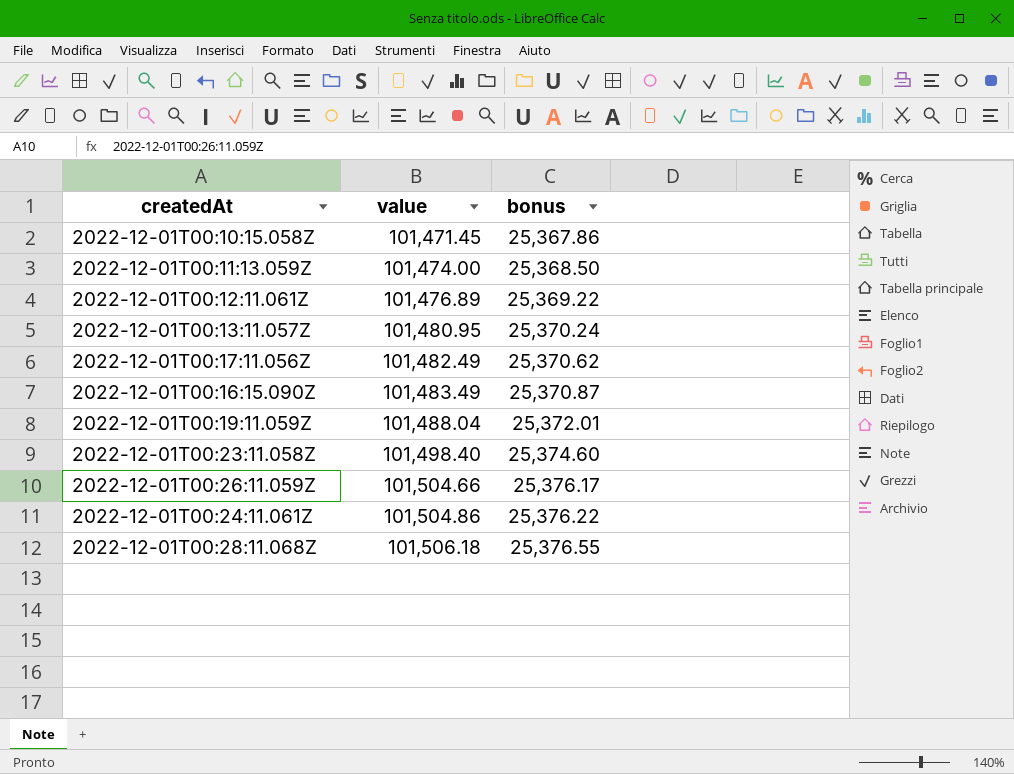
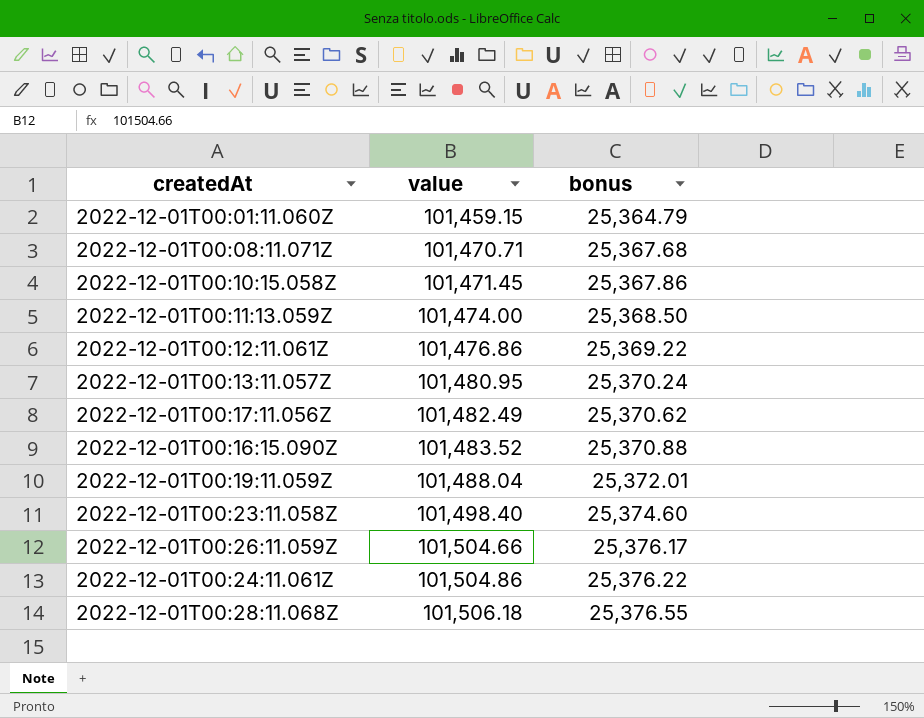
row 2022-12-01T00:01:11.060Z: none -> 101,459.15 | 25,364.79
row 2022-12-01T00:08:11.071Z: none -> 101,470.71 | 25,367.68
2022-12-01T00:12:11.061Z | value: 101,476.89 -> 101,476.86
2022-12-01T00:16:15.090Z | value: 101,483.49 -> 101,483.52
2022-12-01T00:16:15.090Z | bonus: 25,370.87 -> 25,370.88

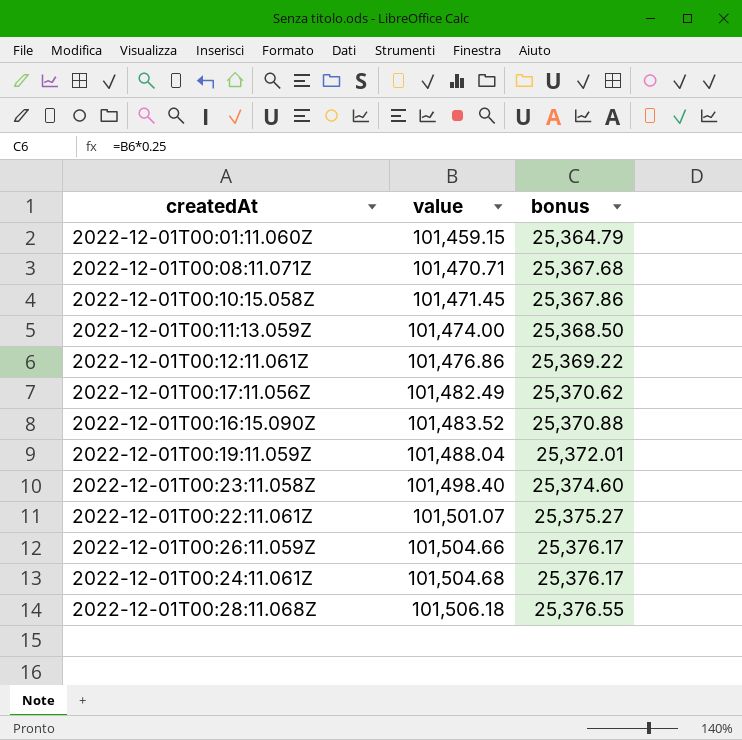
row 2022-12-01T00:13:11.057Z: 101,480.95 | 25,370.24 -> none
row 2022-12-01T00:22:11.061Z: none -> 101,501.07 | 25,375.27
2022-12-01T00:24:11.061Z | value: 101,504.86 -> 101,504.68
2022-12-01T00:24:11.061Z | bonus: 25,376.22 -> 25,376.17

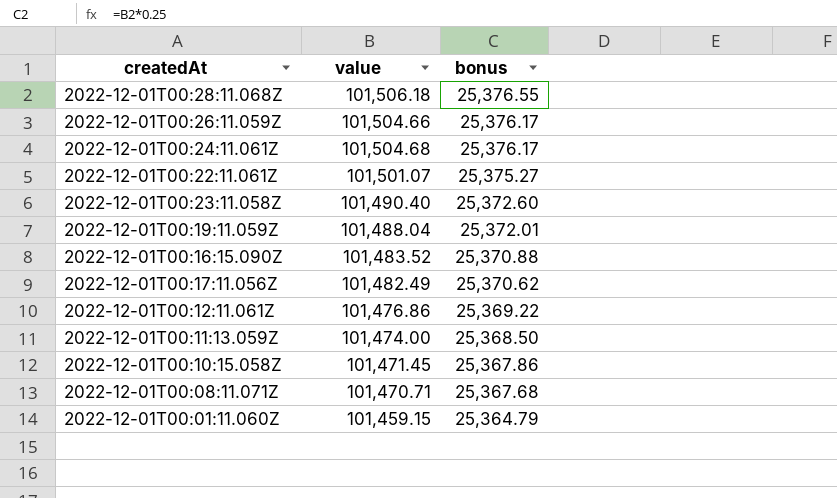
row order: value ascending -> bonus descending
2022-12-01T00:23:11.058Z | value: 101,498.40 -> 101,490.40
2022-12-01T00:23:11.058Z | bonus: 25,374.60 -> 25,372.60

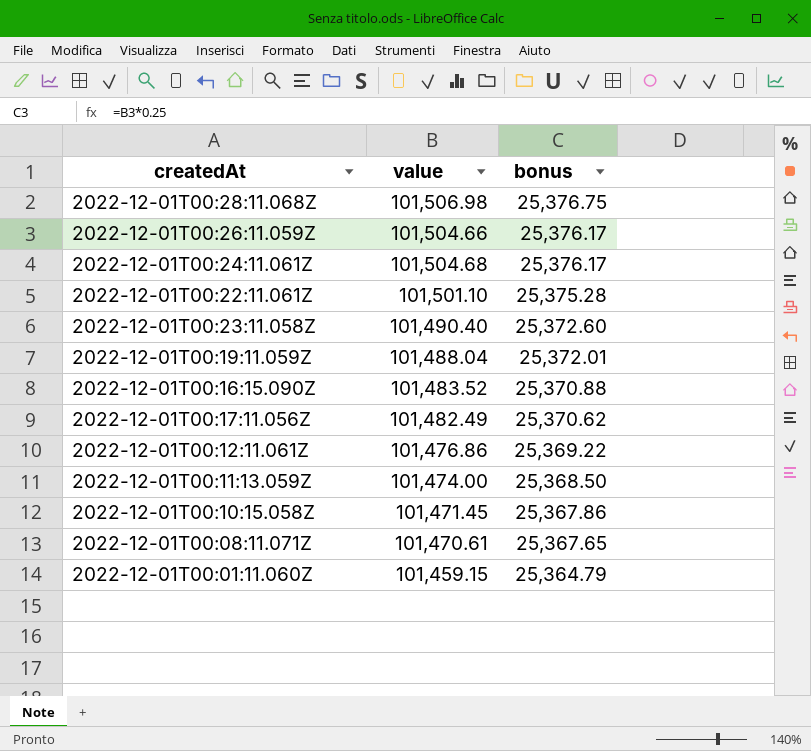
2022-12-01T00:28:11.068Z | value: 101,506.18 -> 101,506.98
2022-12-01T00:28:11.068Z | bonus: 25,376.55 -> 25,376.75
2022-12-01T00:22:11.061Z | value: 101,501.07 -> 101,501.10
2022-12-01T00:22:11.061Z | bonus: 25,375.27 -> 25,375.28
2022-12-01T00:08:11.071Z | value: 101,470.71 -> 101,470.61
2022-12-01T00:08:11.071Z | bonus: 25,367.68 -> 25,367.65

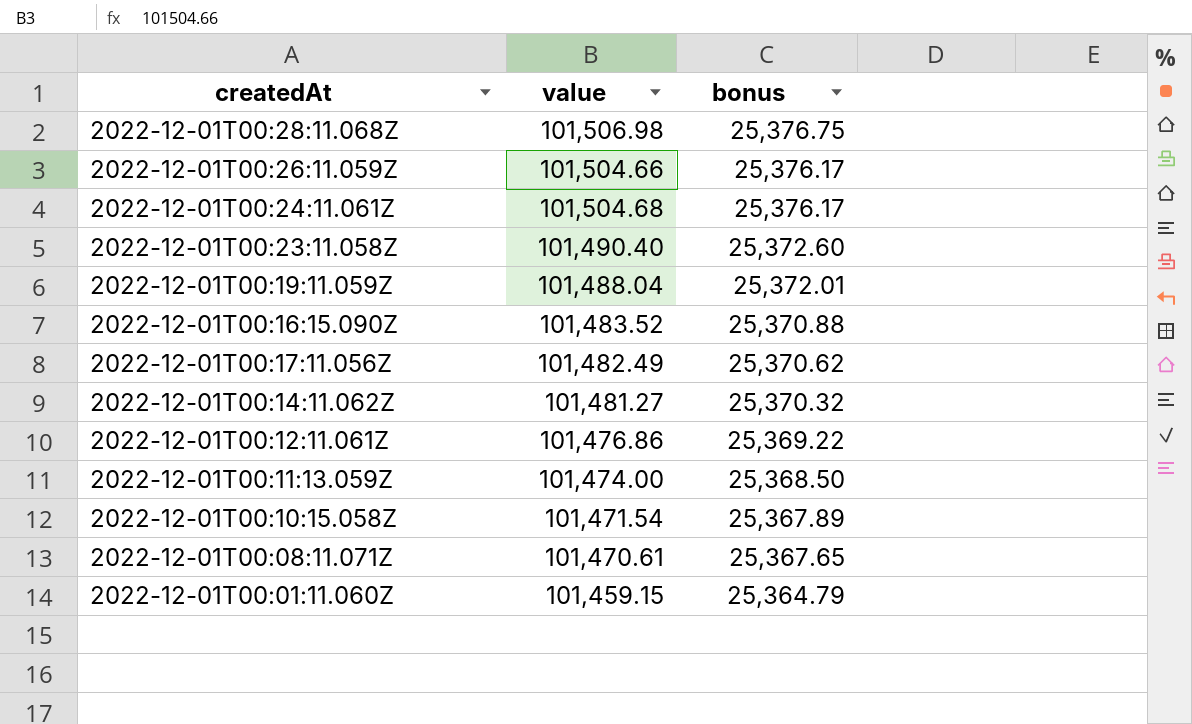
row 2022-12-01T00:22:11.061Z: 101,501.10 | 25,375.28 -> none
row 2022-12-01T00:14:11.062Z: none -> 101,481.27 | 25,370.32
2022-12-01T00:10:15.058Z | value: 101,471.45 -> 101,471.54
2022-12-01T00:10:15.058Z | bonus: 25,367.86 -> 25,367.89

